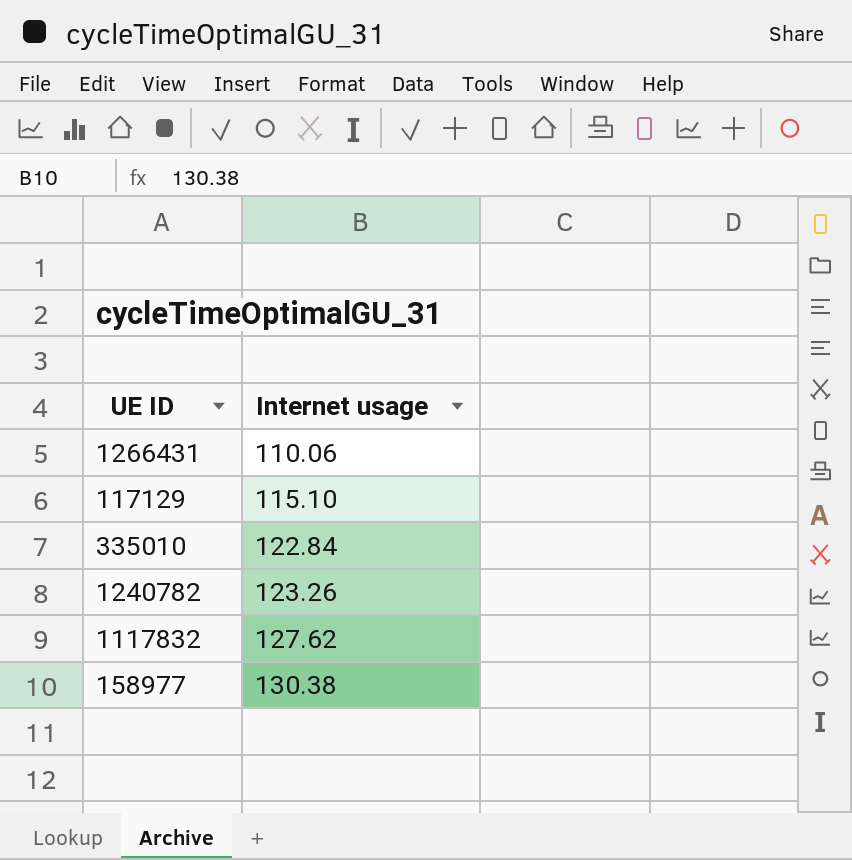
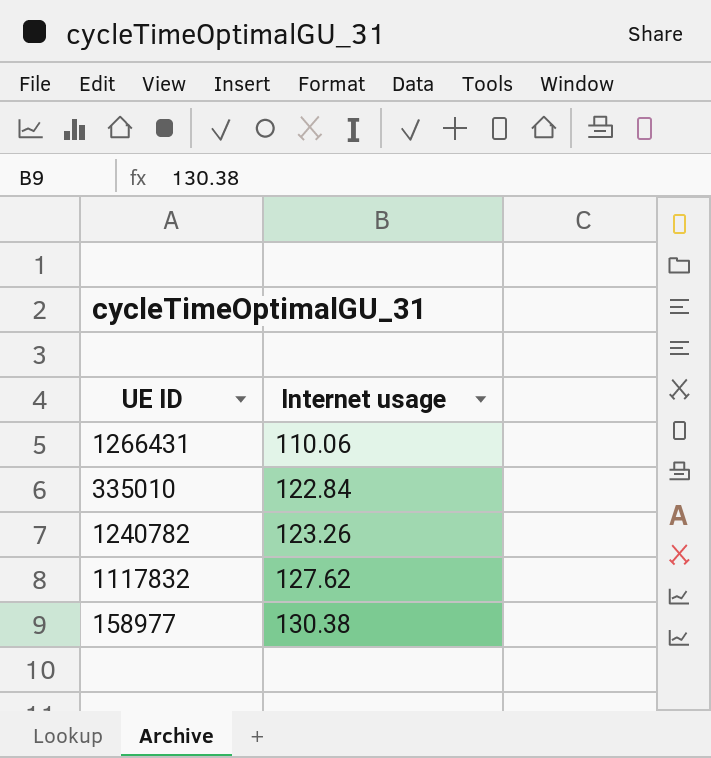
row 117129: 115.10 -> none

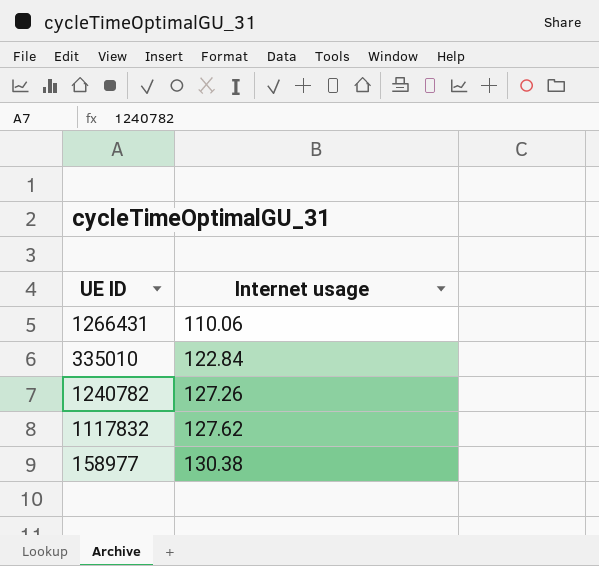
1240782 | Internet usage: 123.26 -> 127.26

